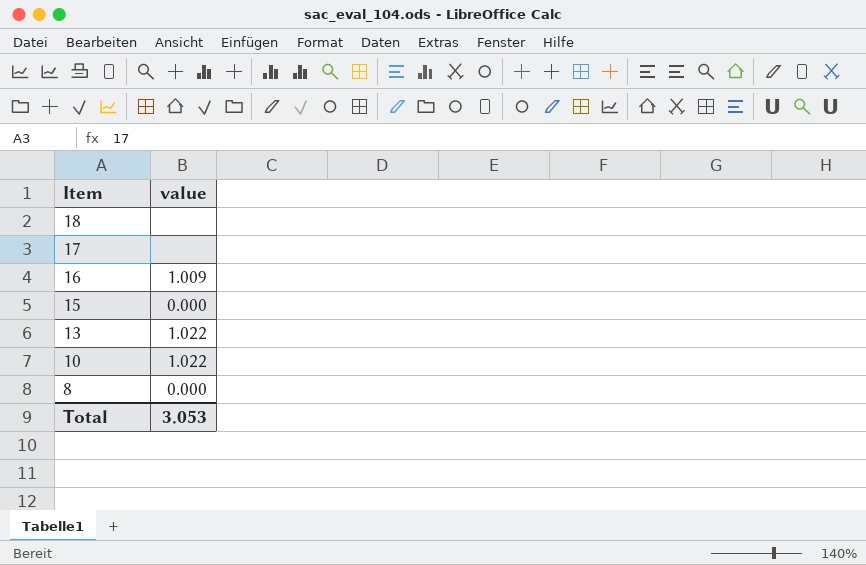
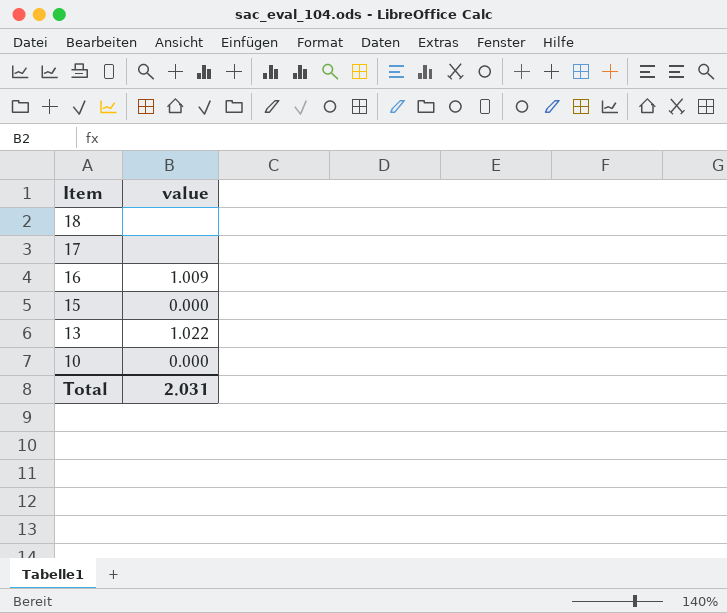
row 8: 0.000 -> none
10 | value: 1.022 -> 0.000
Total | value: 3.053 -> 2.031

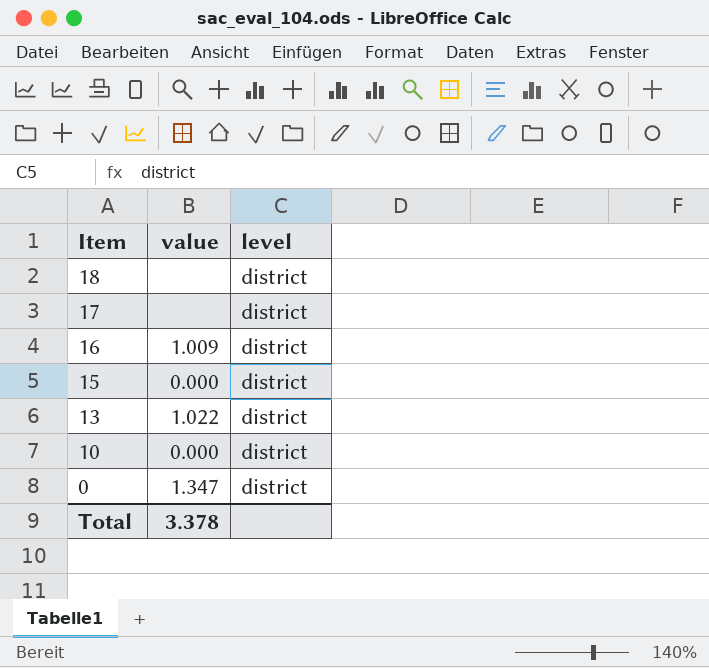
column level | position: none -> 3
row 0: none -> 1.347 | district
Total | value: 2.031 -> 3.378

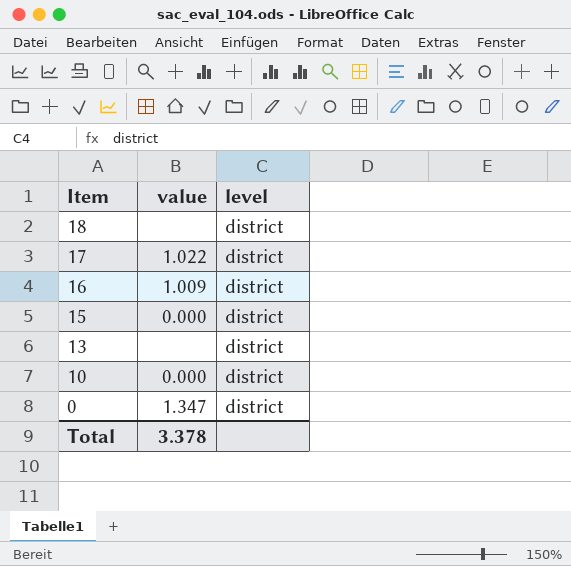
17 | value: none -> 1.022
13 | value: 1.022 -> none

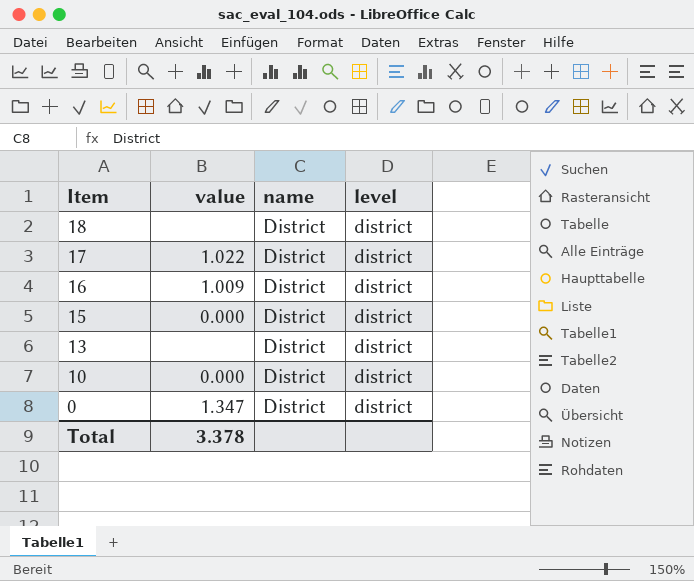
column name | position: none -> 3

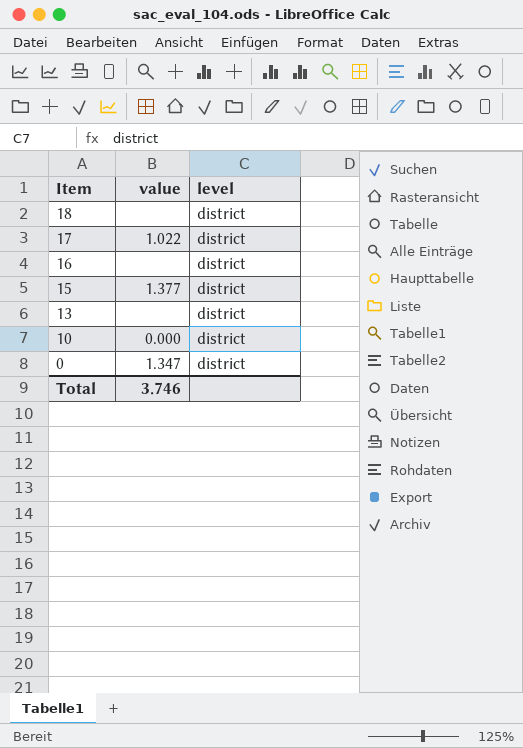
column name | position: 3 -> none
16 | value: 1.009 -> none
15 | value: 0.000 -> 1.377
Total | value: 3.378 -> 3.746

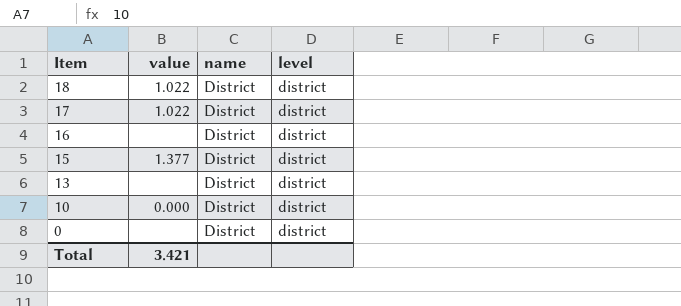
column name | position: none -> 3
18 | value: none -> 1.022
0 | value: 1.347 -> none
Total | value: 3.746 -> 3.421

